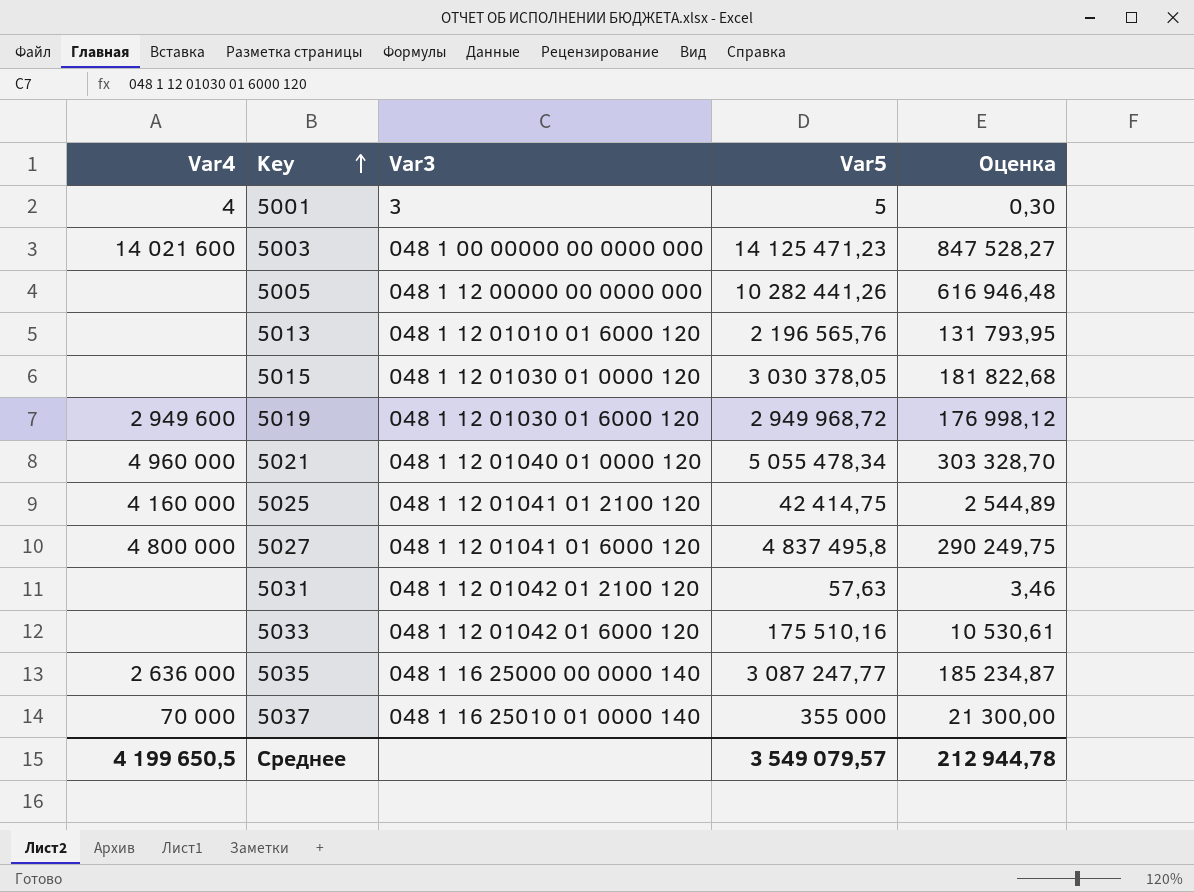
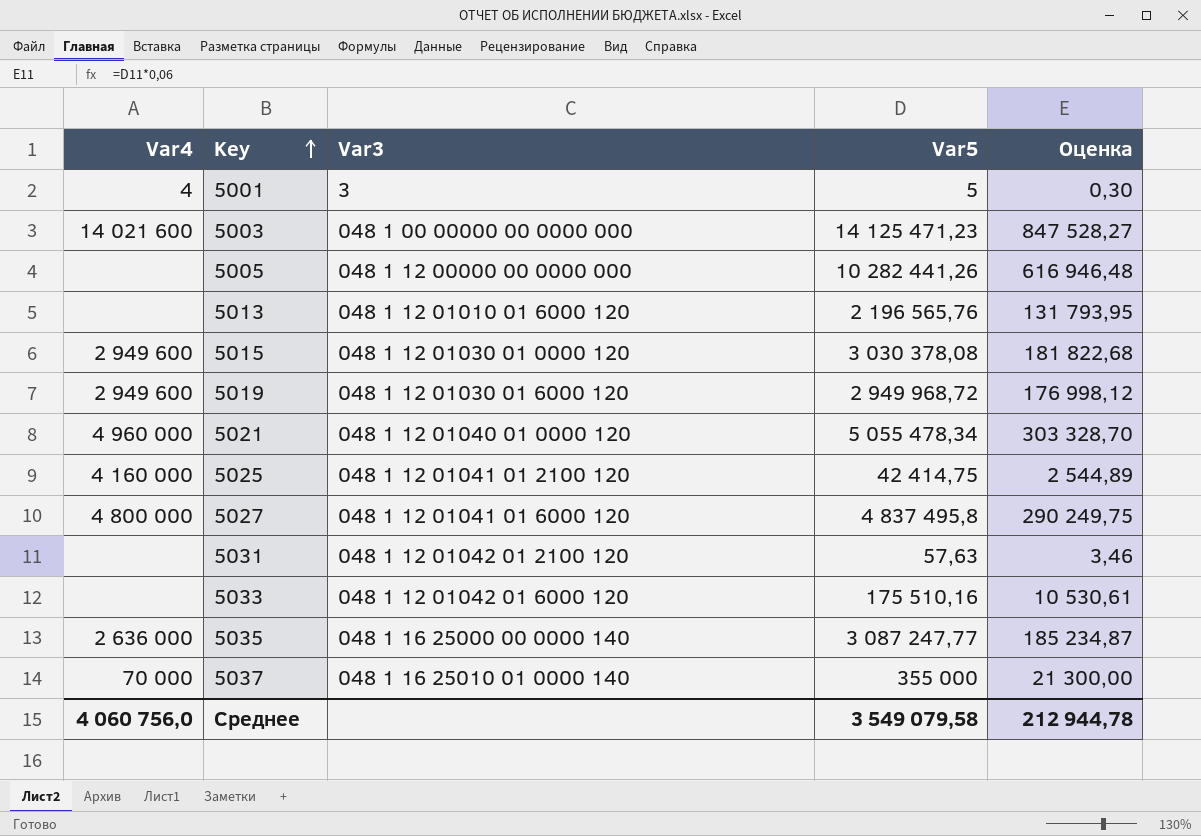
5015 | Var4: none -> 2 949 600
5015 | Var5: 3 030 378,05 -> 3 030 378,08
Среднее | Var4: 4 199 650,5 -> 4 060 756,0
Среднее | Var5: 3 549 079,57 -> 3 549 079,58

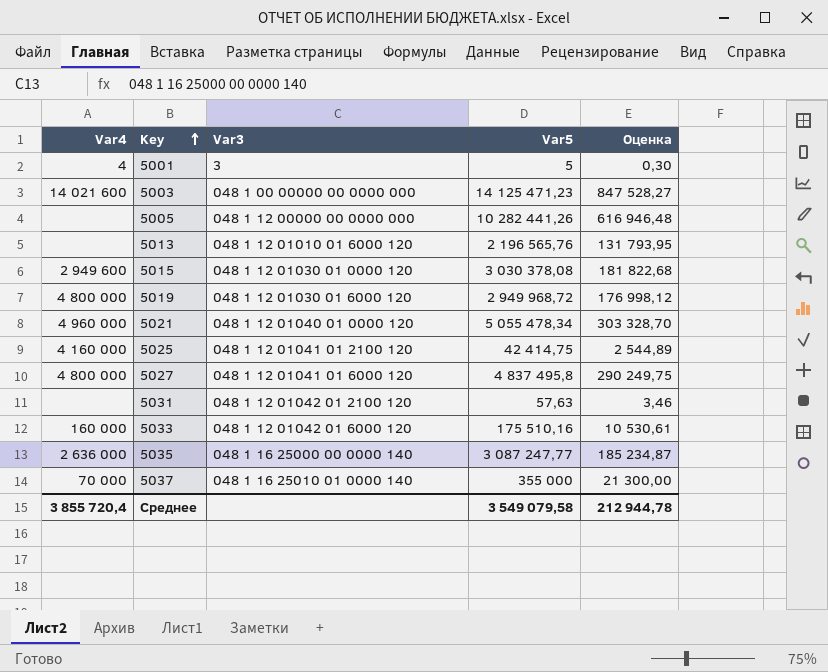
5019 | Var4: 2 949 600 -> 4 800 000
5033 | Var4: none -> 160 000
Среднее | Var4: 4 060 756,0 -> 3 855 720,4

